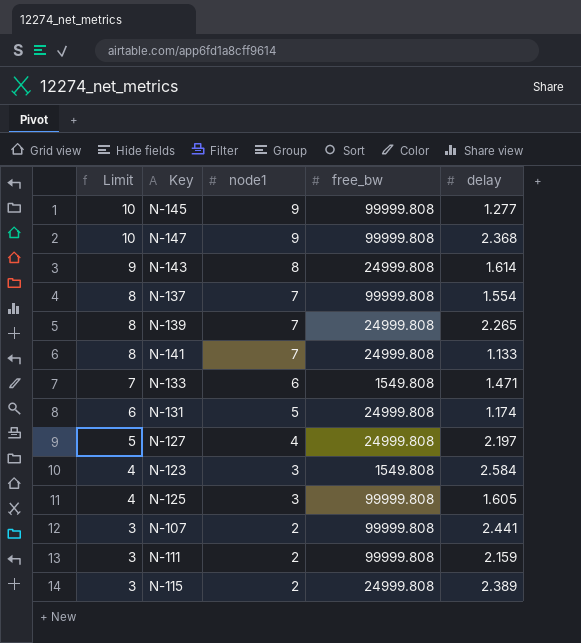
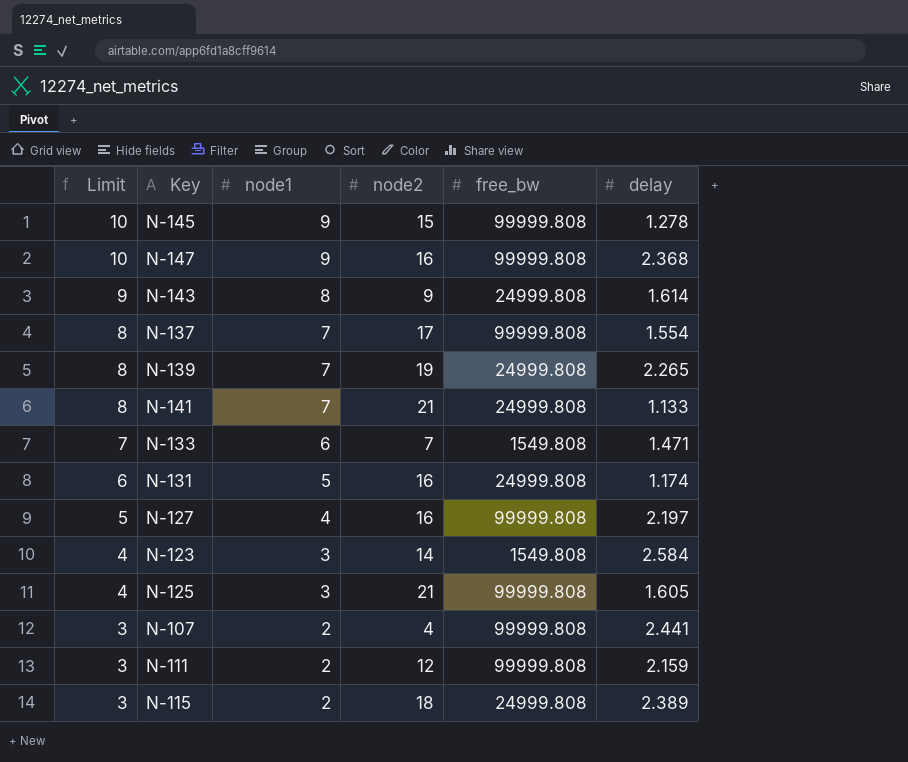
column node2 | position: none -> 4
N-145 | delay: 1.277 -> 1.278
N-127 | free_bw: 24999.808 -> 99999.808

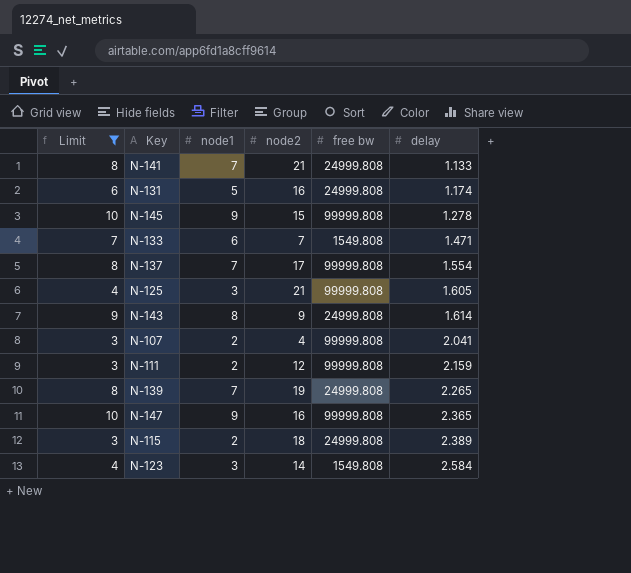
filter: none -> Limit != 5
row order: Limit descending -> delay ascending
column name: free_bw -> free bw
N-107 | delay: 2.441 -> 2.041
N-147 | delay: 2.368 -> 2.365

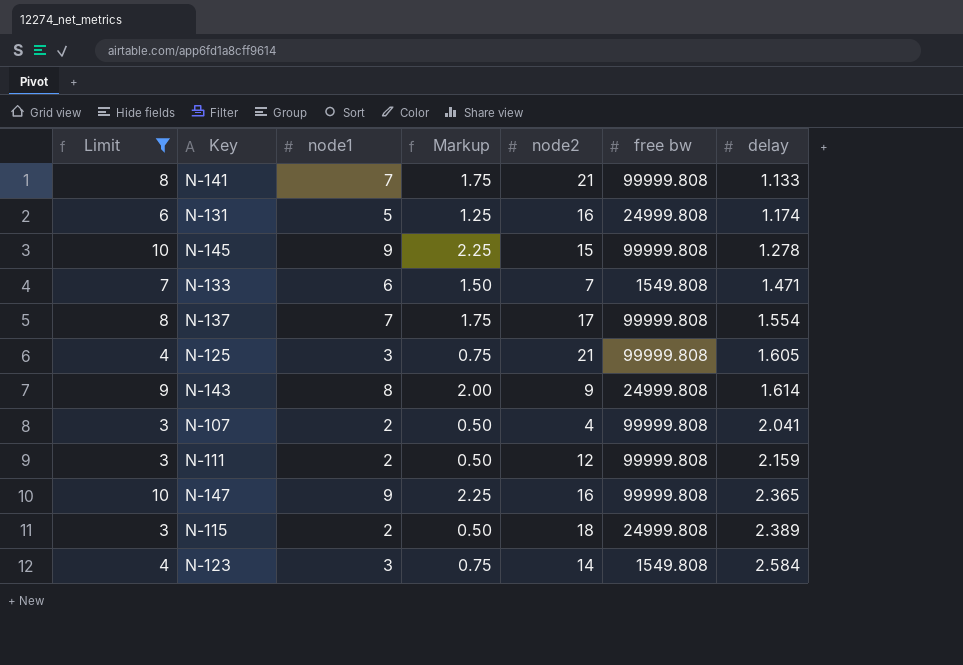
column Markup | formula: none -> [node1] * 0.25
row N-139: 8 | 7 | 19 | 24999.808 | 2.265 -> none
N-141 | free bw: 24999.808 -> 99999.808

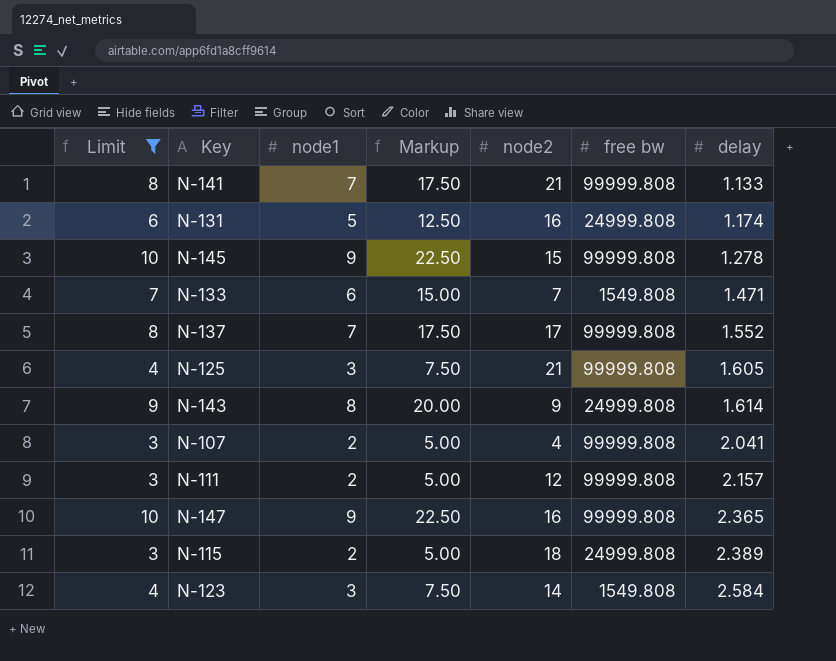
column Markup | formula: [node1] * 0.25 -> [node1] * 2.5
N-137 | delay: 1.554 -> 1.552
N-111 | delay: 2.159 -> 2.157

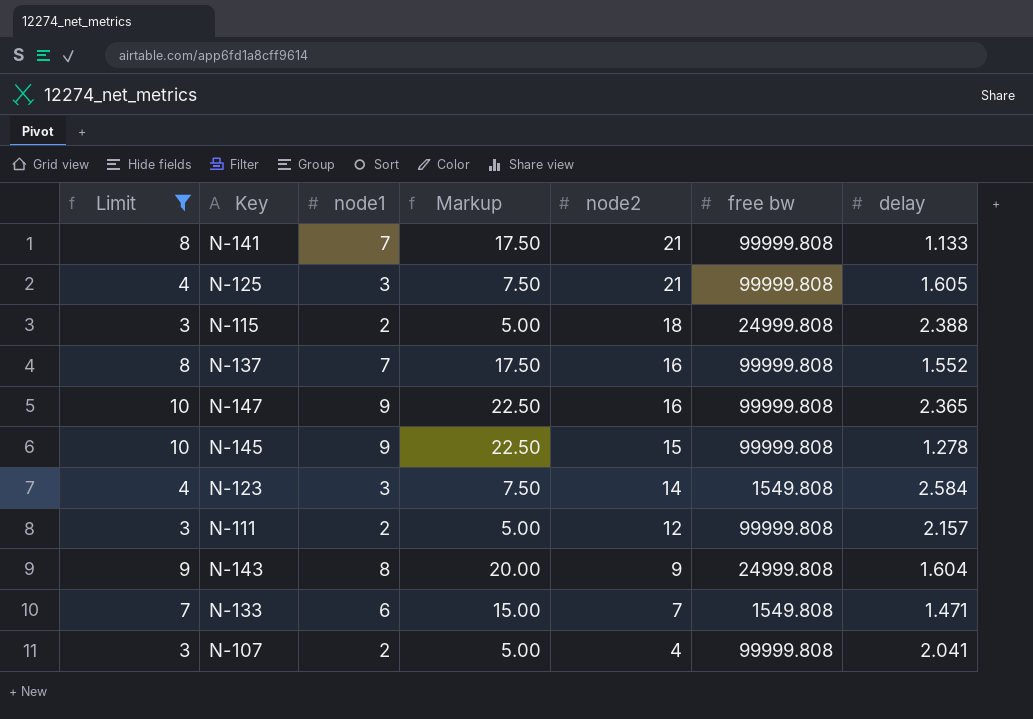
row order: delay ascending -> node2 descending
row N-131: 6 | 5 | 12.50 | 16 | 24999.808 | 1.174 -> none
N-115 | delay: 2.389 -> 2.388
N-137 | node2: 17 -> 16
N-143 | delay: 1.614 -> 1.604

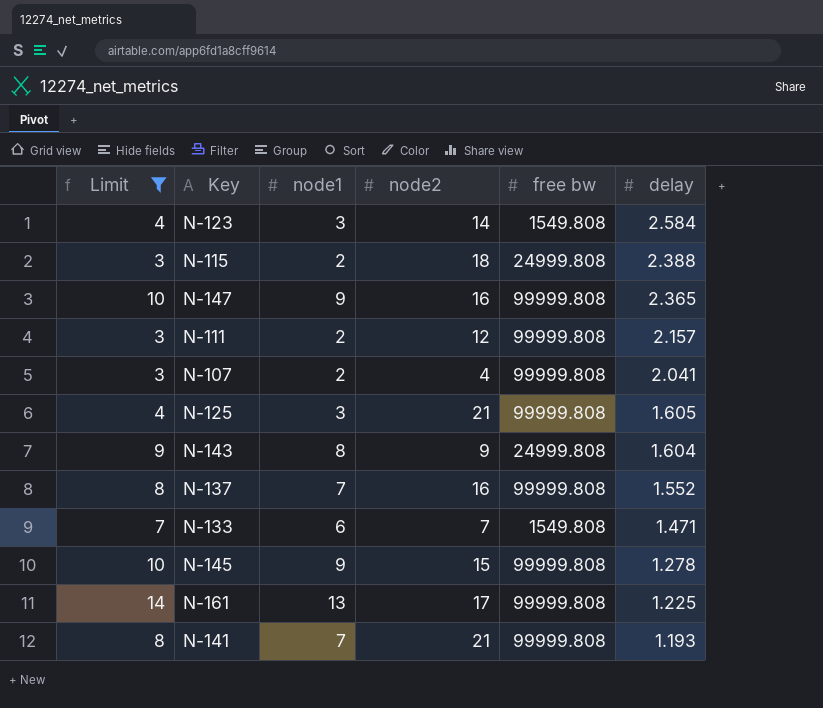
row order: node2 descending -> delay descending
column Markup | formula: [node1] * 2.5 -> none
row N-161: none -> 14 | 13 | 17 | 99999.808 | 1.225
N-141 | delay: 1.133 -> 1.193

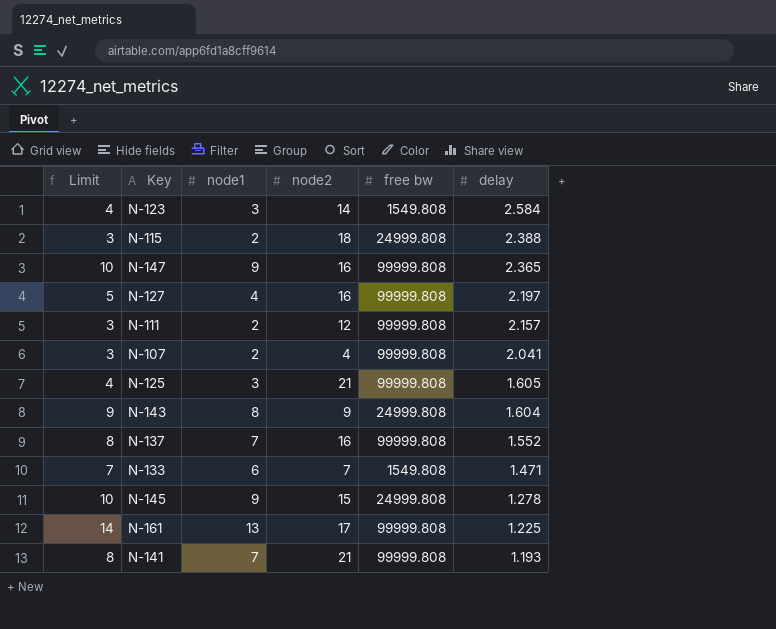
filter: Limit != 5 -> none
N-145 | free bw: 99999.808 -> 24999.808

